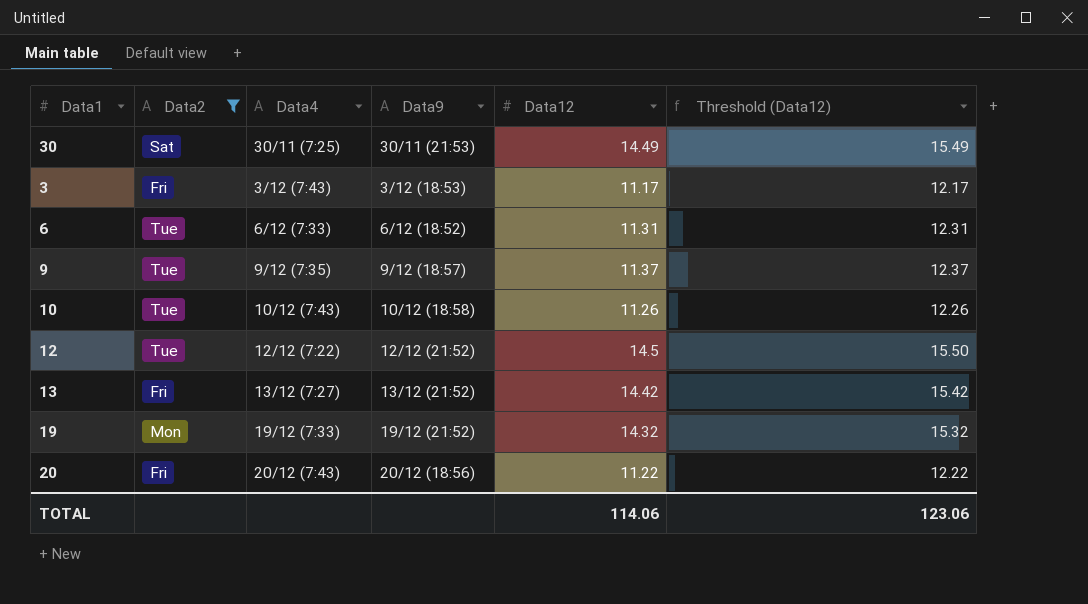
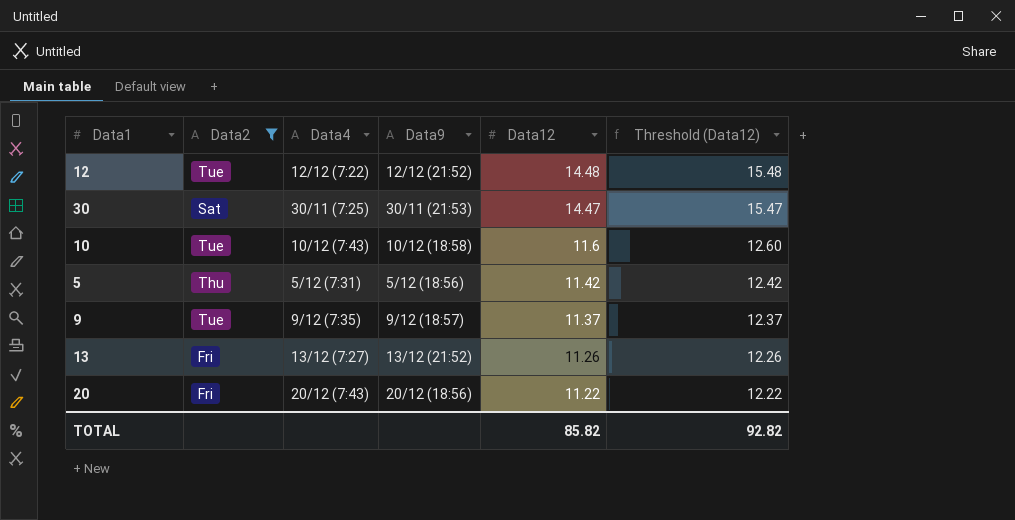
row order: none -> Data12 descending
row 3: Fri | 3/12 (7:43) | 3/12 (18:53) | 11.17 | 12.17 -> none
row 6: Tue | 6/12 (7:33) | 6/12 (18:52) | 11.31 | 12.31 -> none
row 19: Mon | 19/12 (7:33) | 19/12 (21:52) | 14.32 | 15.32 -> none
12 | Data12: 14.5 -> 14.48
12 | Threshold (Data12): 15.50 -> 15.48
30 | Data12: 14.49 -> 14.47
30 | Threshold (Data12): 15.49 -> 15.47
10 | Data12: 11.26 -> 11.6
10 | Threshold (Data12): 12.26 -> 12.60
row 5: none -> Thu | 5/12 (7:31) | 5/12 (18:56) | 11.42 | 12.42
13 | Data12: 14.42 -> 11.26
13 | Threshold (Data12): 15.42 -> 12.26
TOTAL | Data12: 114.06 -> 85.82
TOTAL | Threshold (Data12): 123.06 -> 92.82

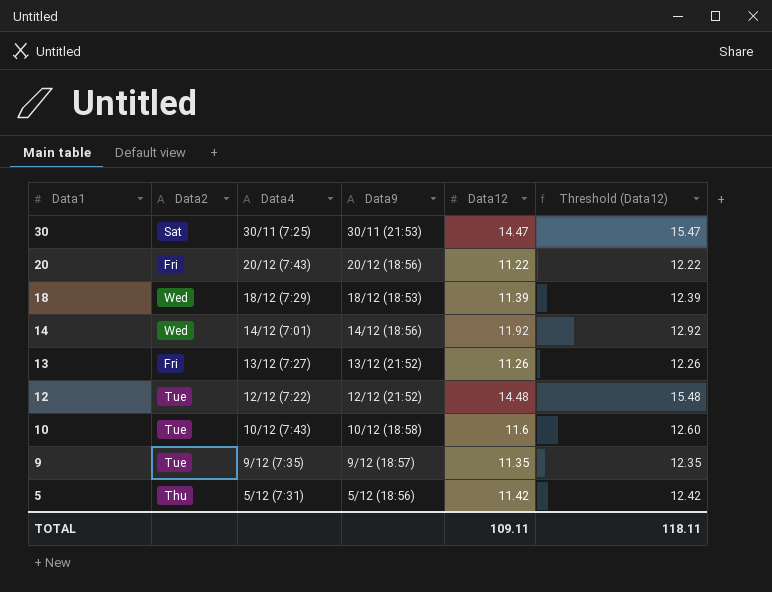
filter: Data2 != Wed -> none
row order: Data12 descending -> Data1 descending
9 | Data12: 11.37 -> 11.35
9 | Threshold (Data12): 12.37 -> 12.35
TOTAL | Data12: 85.82 -> 109.11
TOTAL | Threshold (Data12): 92.82 -> 118.11

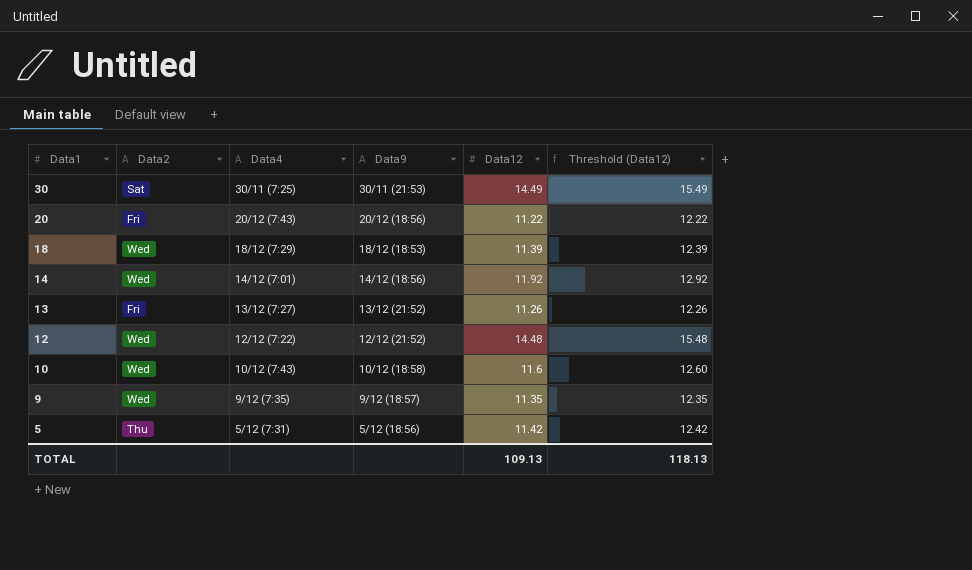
30 | Data12: 14.47 -> 14.49
30 | Threshold (Data12): 15.47 -> 15.49
12 | Data2: Tue -> Wed
10 | Data2: Tue -> Wed
9 | Data2: Tue -> Wed
TOTAL | Data12: 109.11 -> 109.13
TOTAL | Threshold (Data12): 118.11 -> 118.13

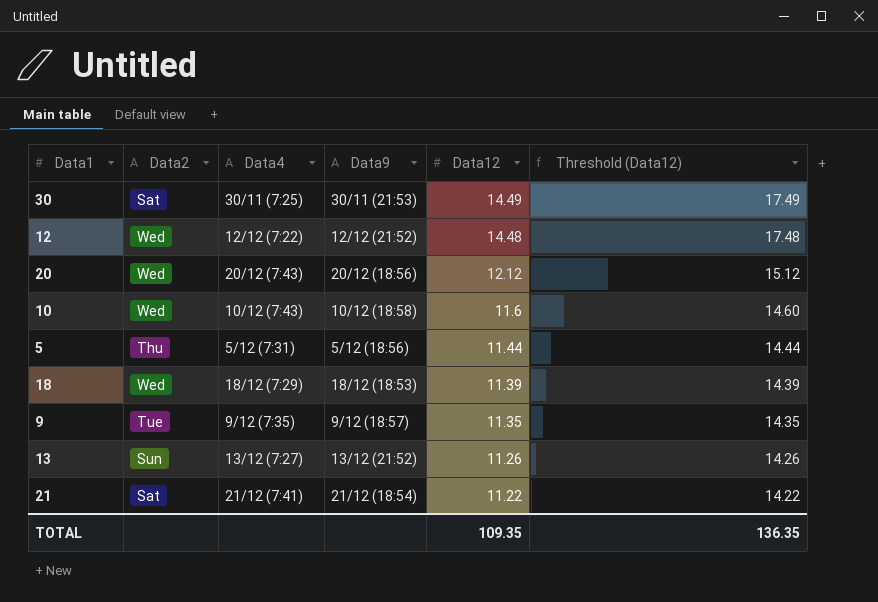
row order: Data1 descending -> Data12 descending
column Threshold (Data12) | formula: [Data12] + 1 -> [Data12] + 3
row 14: Wed | 14/12 (7:01) | 14/12 (18:56) | 11.92 | 12.92 -> none
20 | Data2: Fri -> Wed
20 | Data12: 11.22 -> 12.12
5 | Data12: 11.42 -> 11.44
9 | Data2: Wed -> Tue
13 | Data2: Fri -> Sun
row 21: none -> Sat | 21/12 (7:41) | 21/12 (18:54) | 11.22 | 14.22
TOTAL | Data12: 109.13 -> 109.35
TOTAL | Threshold (Data12): 118.13 -> 136.35

